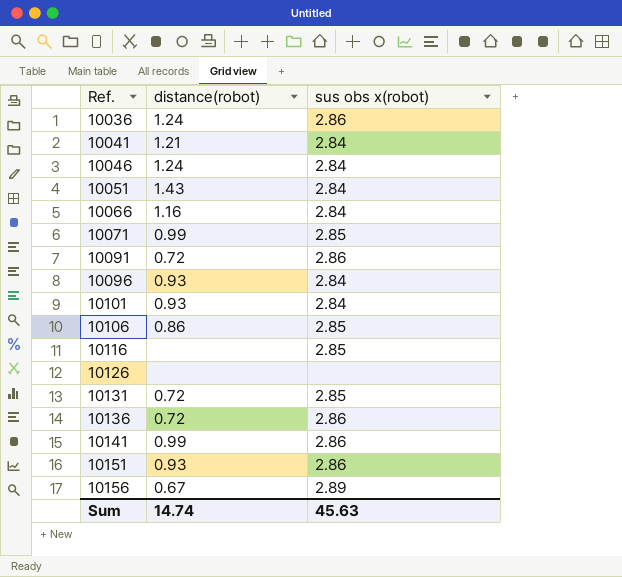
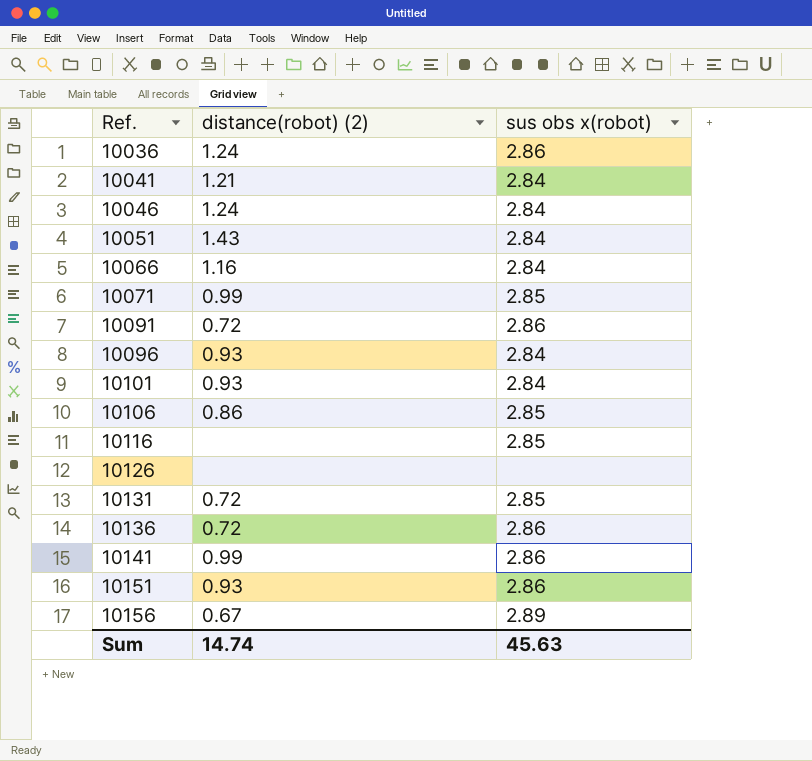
column name: distance(robot) -> distance(robot) (2)

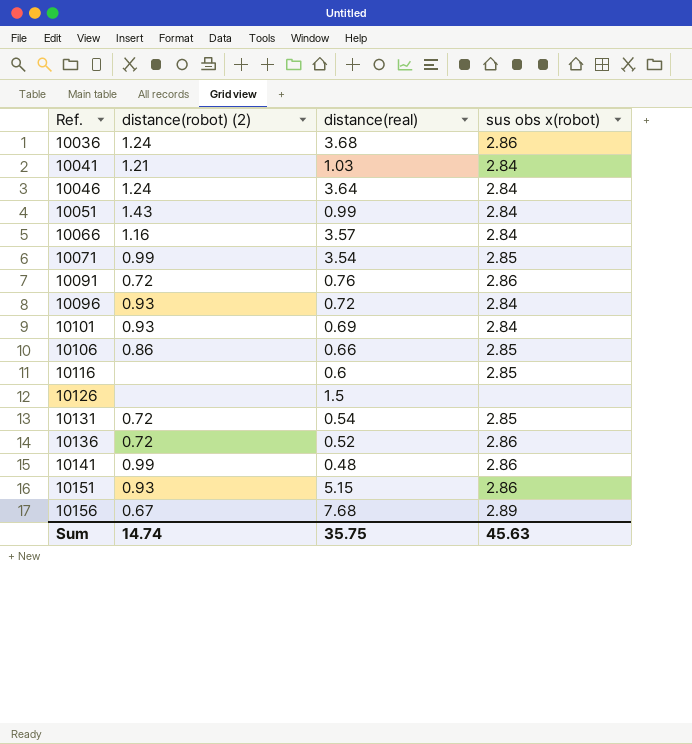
column distance(real) | position: none -> 3

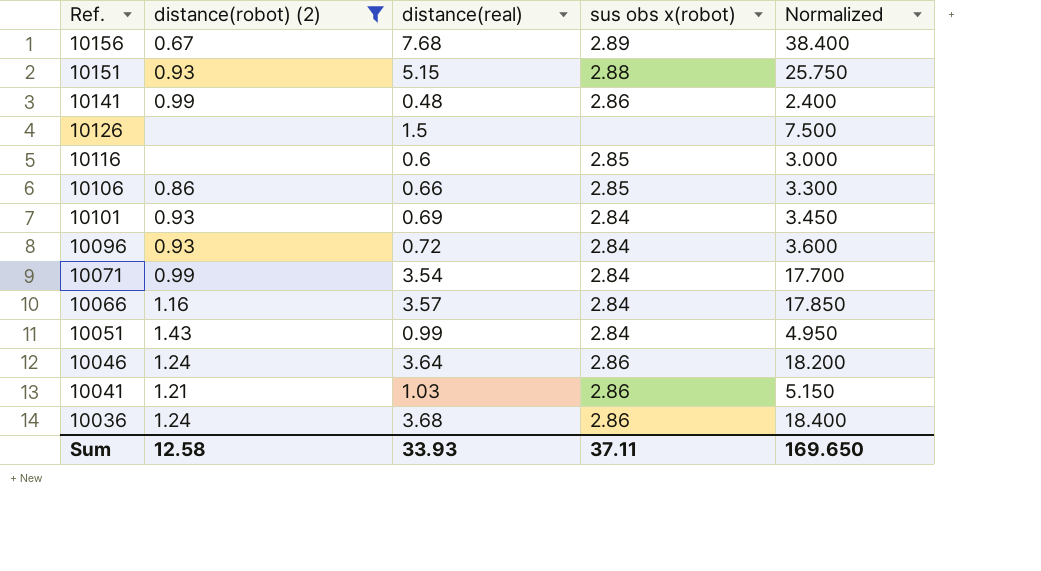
filter: none -> distance(robot) (2) != 0.72
row order: Ref. ascending -> Ref. descending
column Normalized | formula: none -> [distance(real)] * 5
10151 | sus obs x(robot): 2.86 -> 2.88
10071 | sus obs x(robot): 2.85 -> 2.84
10046 | sus obs x(robot): 2.84 -> 2.86
10041 | sus obs x(robot): 2.84 -> 2.86
Sum | distance(robot) (2): 14.74 -> 12.58
Sum | distance(real): 35.75 -> 33.93
Sum | sus obs x(robot): 45.63 -> 37.11

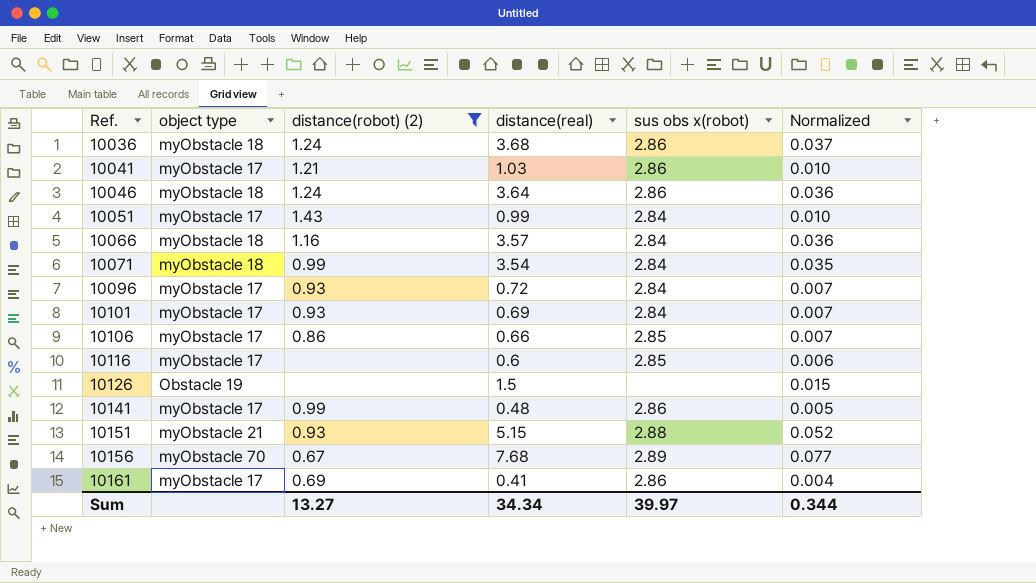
row order: Ref. descending -> Ref. ascending
column object type | position: none -> 2
column Normalized | formula: [distance(real)] * 5 -> [distance(real)] * 0.01
row 10161: none -> myObstacle 17 | 0.69 | 0.41 | 2.86 | 0.004
Sum | distance(robot) (2): 12.58 -> 13.27
Sum | distance(real): 33.93 -> 34.34
Sum | sus obs x(robot): 37.11 -> 39.97
Sum | Normalized: 169.650 -> 0.344

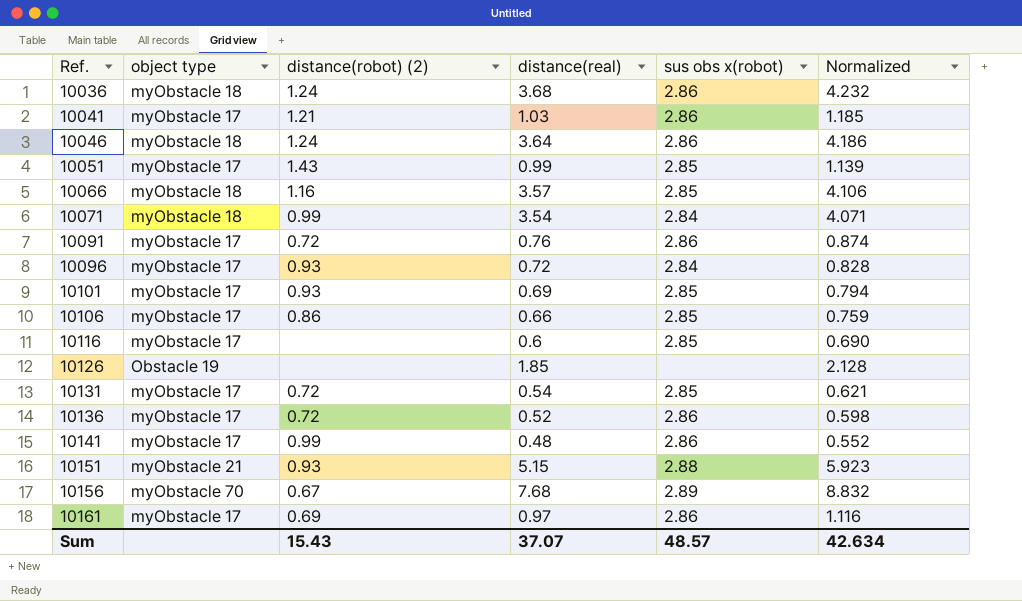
filter: distance(robot) (2) != 0.72 -> none
column Normalized | formula: [distance(real)] * 0.01 -> [distance(real)] * 1.15
10051 | sus obs x(robot): 2.84 -> 2.85
10066 | sus obs x(robot): 2.84 -> 2.85
10101 | sus obs x(robot): 2.84 -> 2.85
10126 | distance(real): 1.5 -> 1.85
10161 | distance(real): 0.41 -> 0.97
Sum | distance(robot) (2): 13.27 -> 15.43
Sum | distance(real): 34.34 -> 37.07
Sum | sus obs x(robot): 39.97 -> 48.57
Sum | Normalized: 0.344 -> 42.634

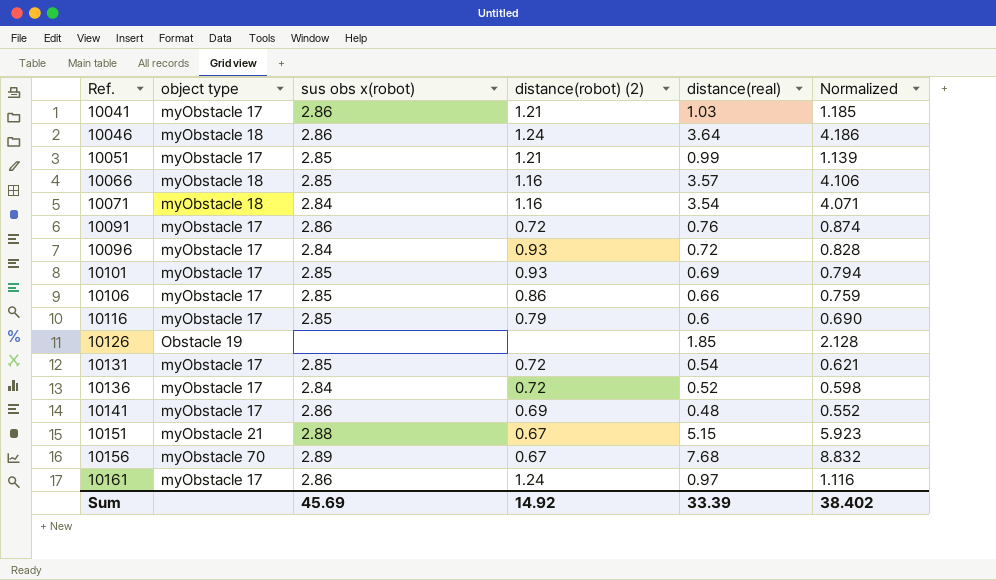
column sus obs x(robot) | position: 5 -> 3
row 10036: myObstacle 18 | 1.24 | 3.68 | 2.86 | 4.232 -> none
10051 | distance(robot) (2): 1.43 -> 1.21
10071 | distance(robot) (2): 0.99 -> 1.16
10116 | distance(robot) (2): none -> 0.79
10136 | sus obs x(robot): 2.86 -> 2.84
10141 | distance(robot) (2): 0.99 -> 0.69
10151 | distance(robot) (2): 0.93 -> 0.67
10161 | distance(robot) (2): 0.69 -> 1.24
Sum | sus obs x(robot): 48.57 -> 45.69
Sum | distance(robot) (2): 15.43 -> 14.92
Sum | distance(real): 37.07 -> 33.39
Sum | Normalized: 42.634 -> 38.402

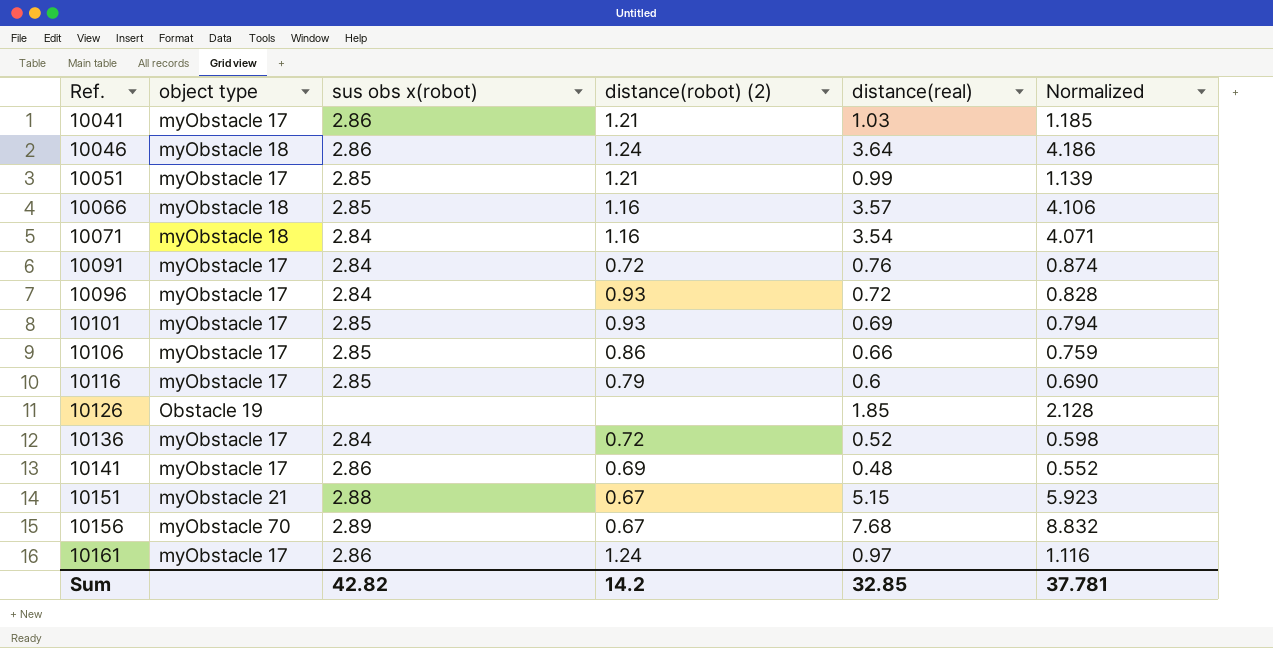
row 10131: myObstacle 17 | 2.85 | 0.72 | 0.54 | 0.621 -> none
10091 | sus obs x(robot): 2.86 -> 2.84
Sum | sus obs x(robot): 45.69 -> 42.82
Sum | distance(robot) (2): 14.92 -> 14.2
Sum | distance(real): 33.39 -> 32.85
Sum | Normalized: 38.402 -> 37.781

